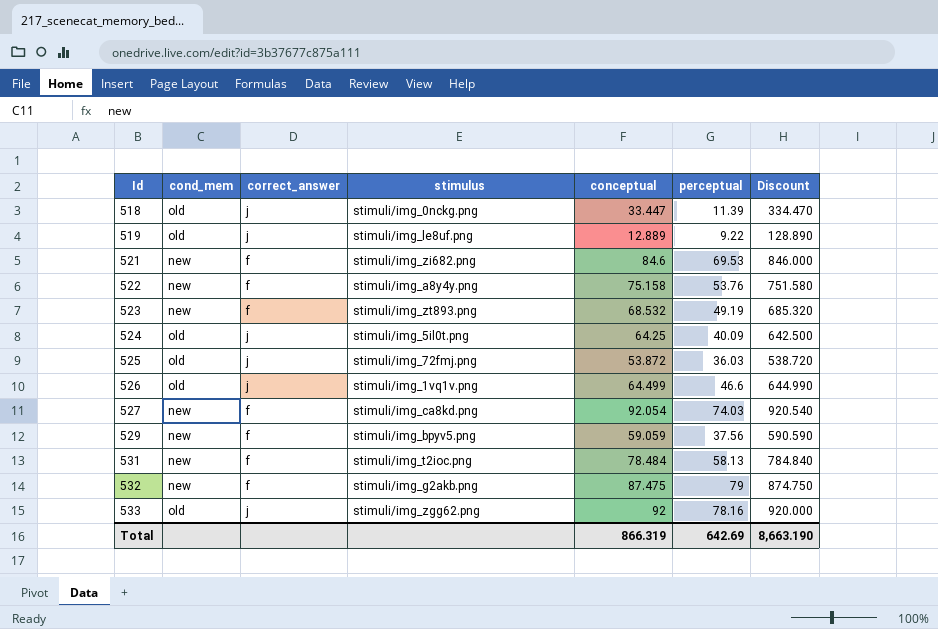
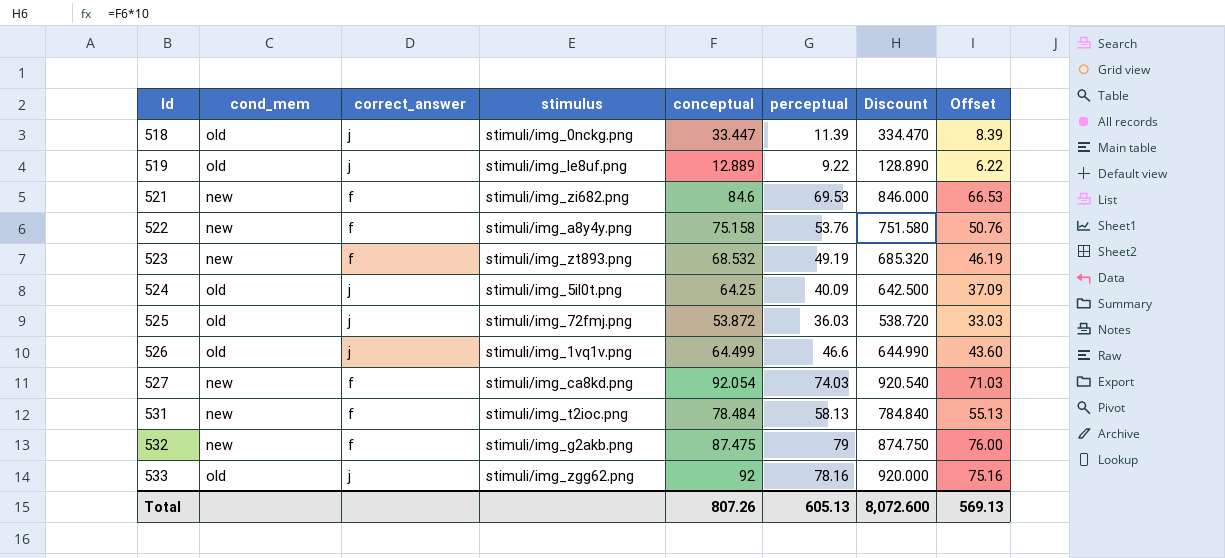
column Offset | formula: none -> [perceptual] - 3
row 529: new | f | stimuli/img_bpyv5.png | 59.059 | 37.56 | 590.590 -> none
Total | conceptual: 866.319 -> 807.26
Total | perceptual: 642.69 -> 605.13
Total | Discount: 8,663.190 -> 8,072.600

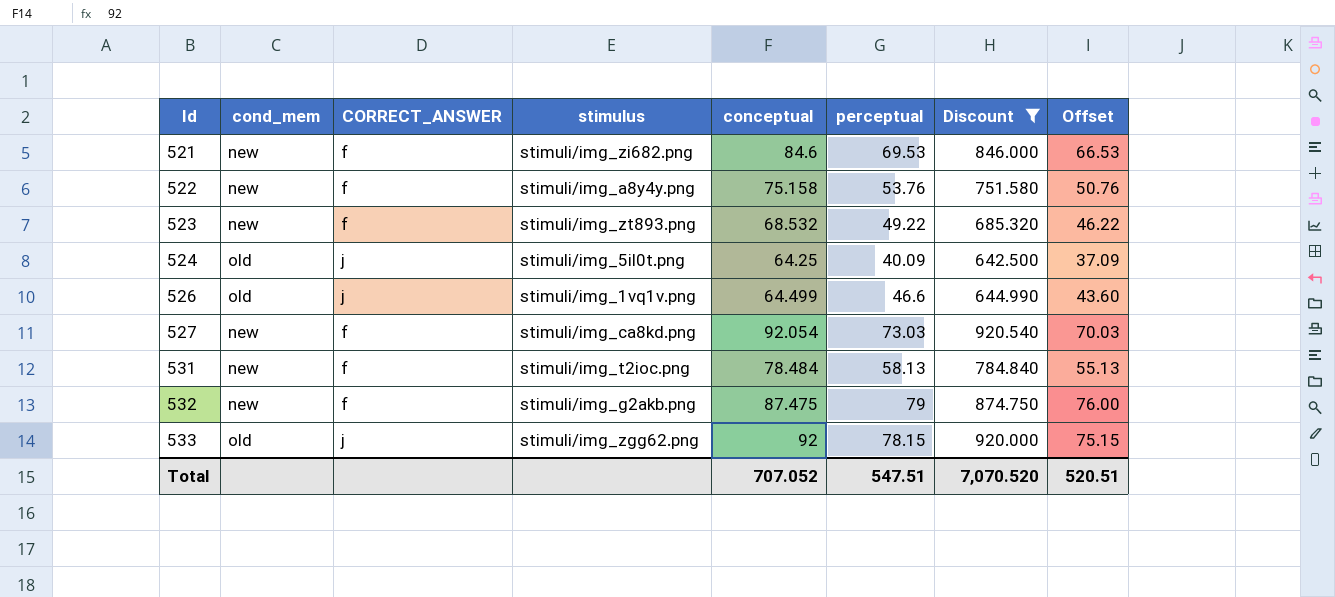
filter: none -> Discount >= 642.500
column name: correct_answer -> CORRECT_ANSWER
523 | perceptual: 49.19 -> 49.22
523 | Offset: 46.19 -> 46.22
527 | perceptual: 74.03 -> 73.03
527 | Offset: 71.03 -> 70.03
533 | perceptual: 78.16 -> 78.15
533 | Offset: 75.16 -> 75.15
Total | conceptual: 807.26 -> 707.052
Total | perceptual: 605.13 -> 547.51
Total | Discount: 8,072.600 -> 7,070.520
Total | Offset: 569.13 -> 520.51

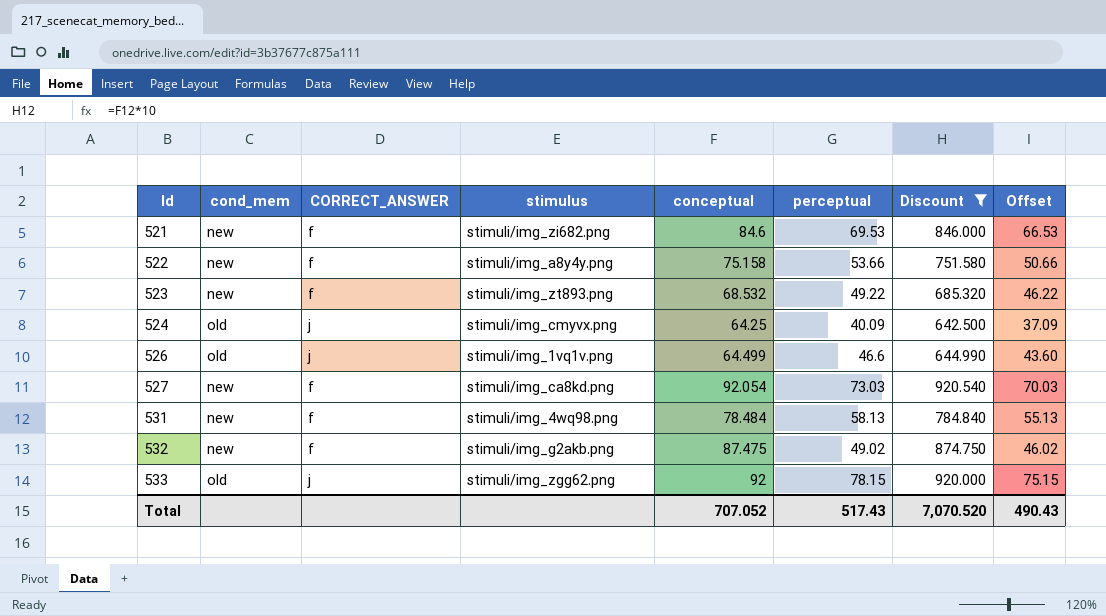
522 | perceptual: 53.76 -> 53.66
522 | Offset: 50.76 -> 50.66
524 | stimulus: stimuli/img_5il0t.png -> stimuli/img_cmyvx.png
531 | stimulus: stimuli/img_t2ioc.png -> stimuli/img_4wq98.png
532 | perceptual: 79 -> 49.02
532 | Offset: 76.00 -> 46.02
Total | perceptual: 547.51 -> 517.43
Total | Offset: 520.51 -> 490.43

